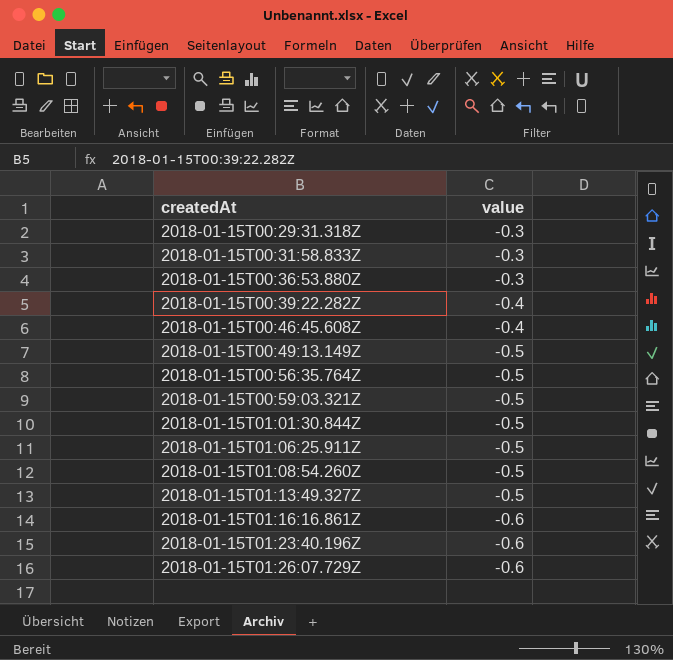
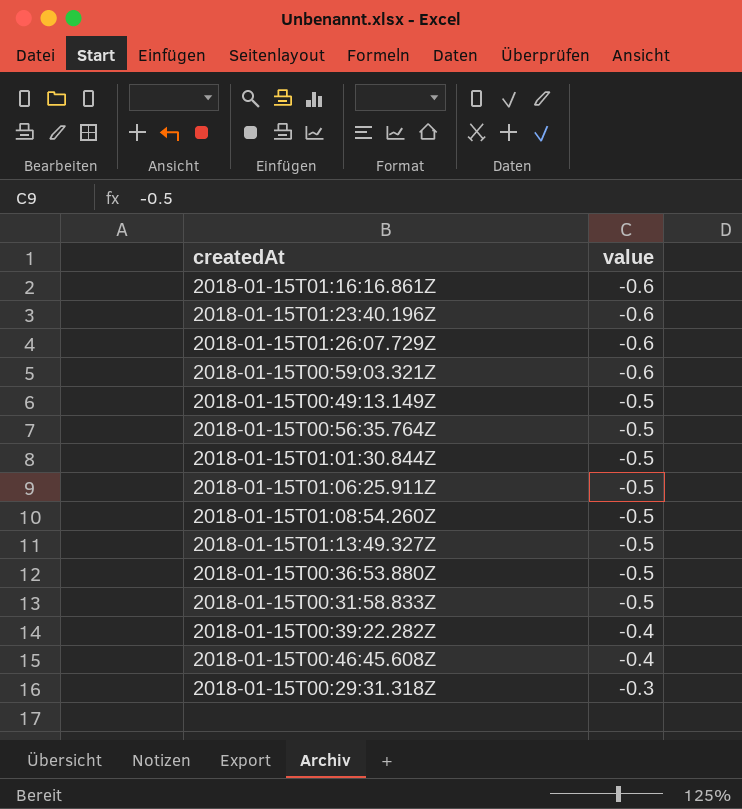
row order: createdAt ascending -> value ascending
2018-01-15T00:59:03.321Z | value: -0.5 -> -0.6
2018-01-15T00:36:53.880Z | value: -0.3 -> -0.5
2018-01-15T00:31:58.833Z | value: -0.3 -> -0.5

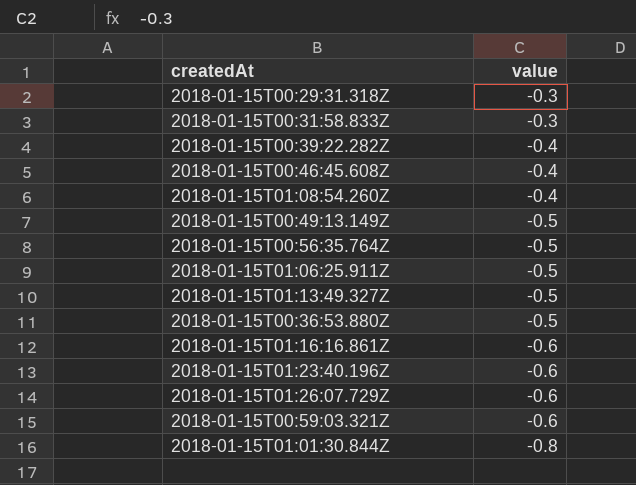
row order: value ascending -> value descending
2018-01-15T00:31:58.833Z | value: -0.5 -> -0.3
2018-01-15T01:08:54.260Z | value: -0.5 -> -0.4
2018-01-15T01:01:30.844Z | value: -0.5 -> -0.8

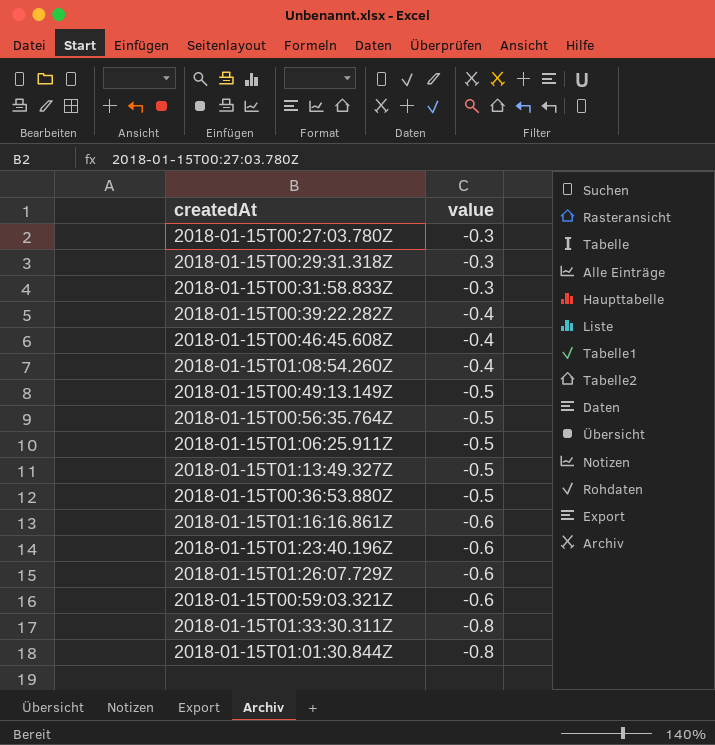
row 2018-01-15T00:27:03.780Z: none -> -0.3
row 2018-01-15T01:33:30.311Z: none -> -0.8

